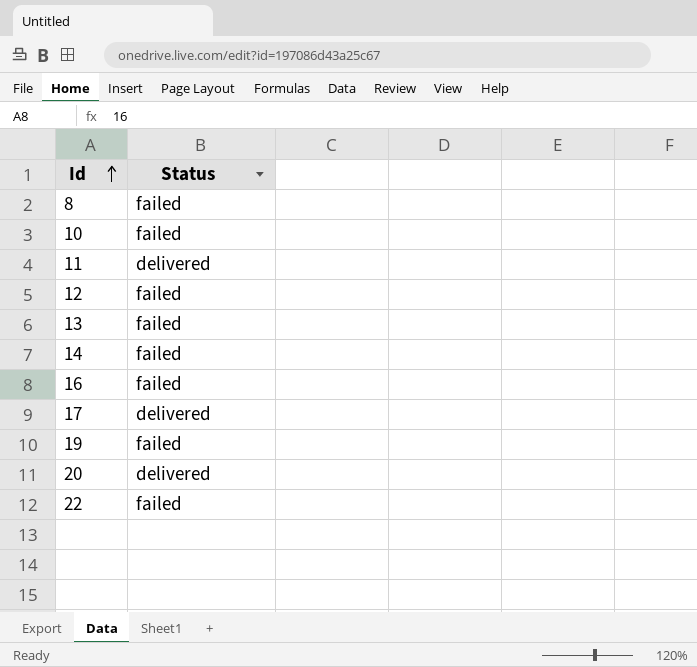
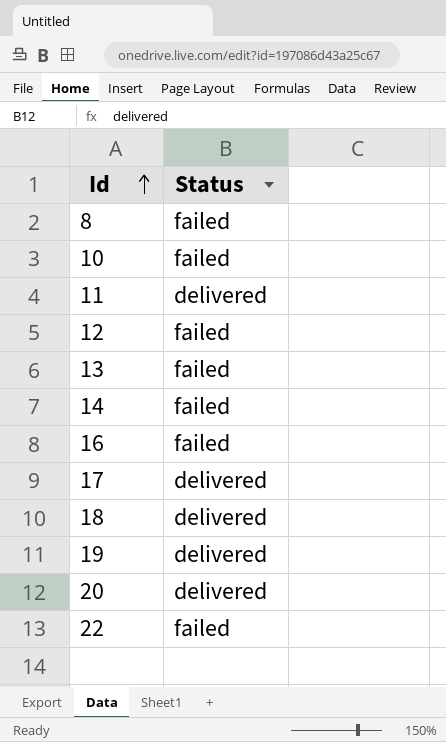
row 18: none -> delivered
19 | Status: failed -> delivered

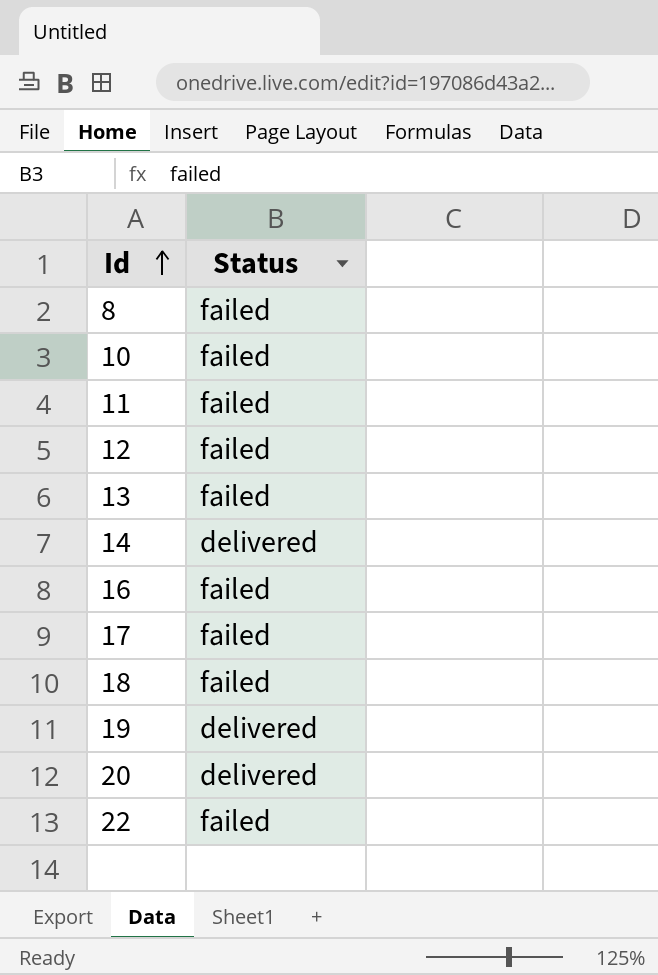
11 | Status: delivered -> failed
14 | Status: failed -> delivered
17 | Status: delivered -> failed
18 | Status: delivered -> failed

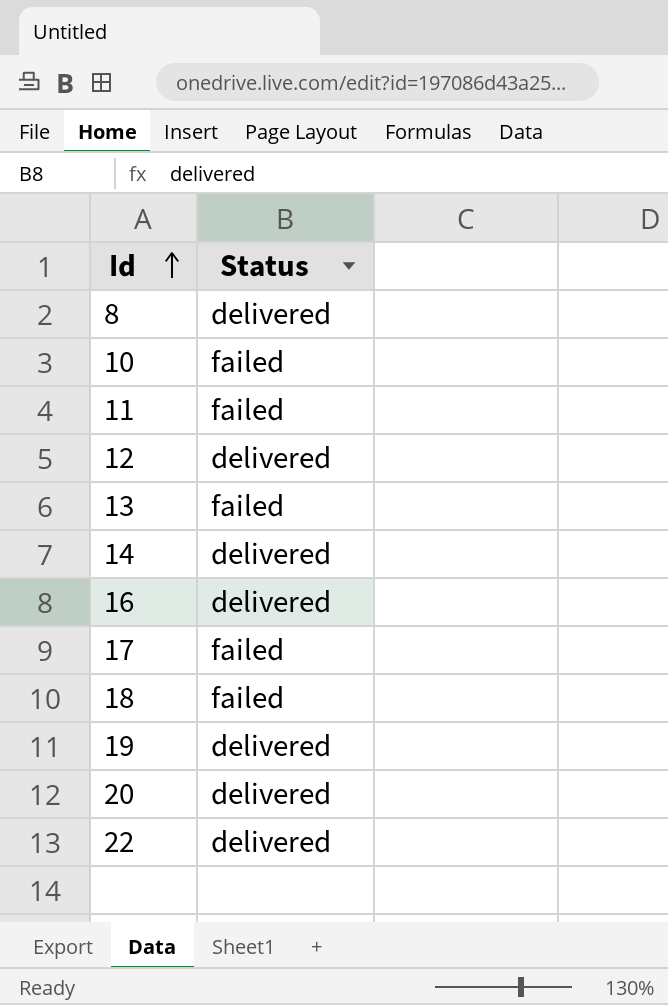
8 | Status: failed -> delivered
12 | Status: failed -> delivered
16 | Status: failed -> delivered
22 | Status: failed -> delivered

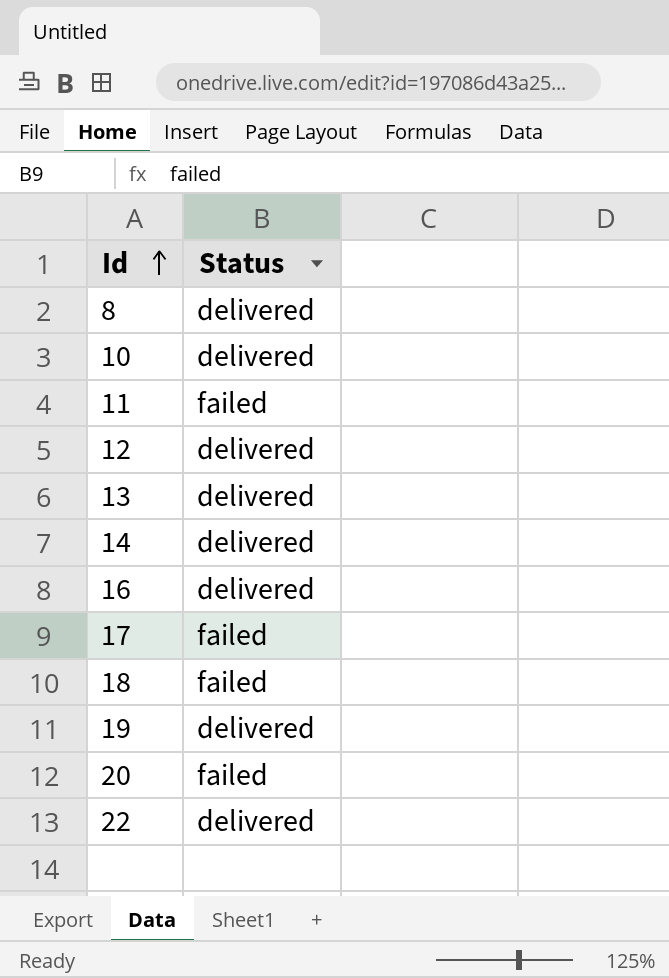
10 | Status: failed -> delivered
13 | Status: failed -> delivered
20 | Status: delivered -> failed

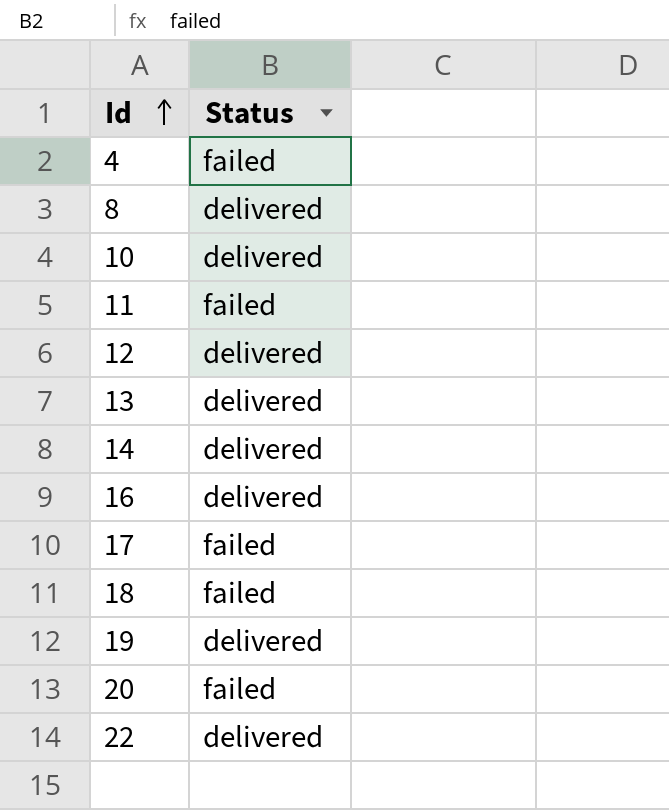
row 4: none -> failed

